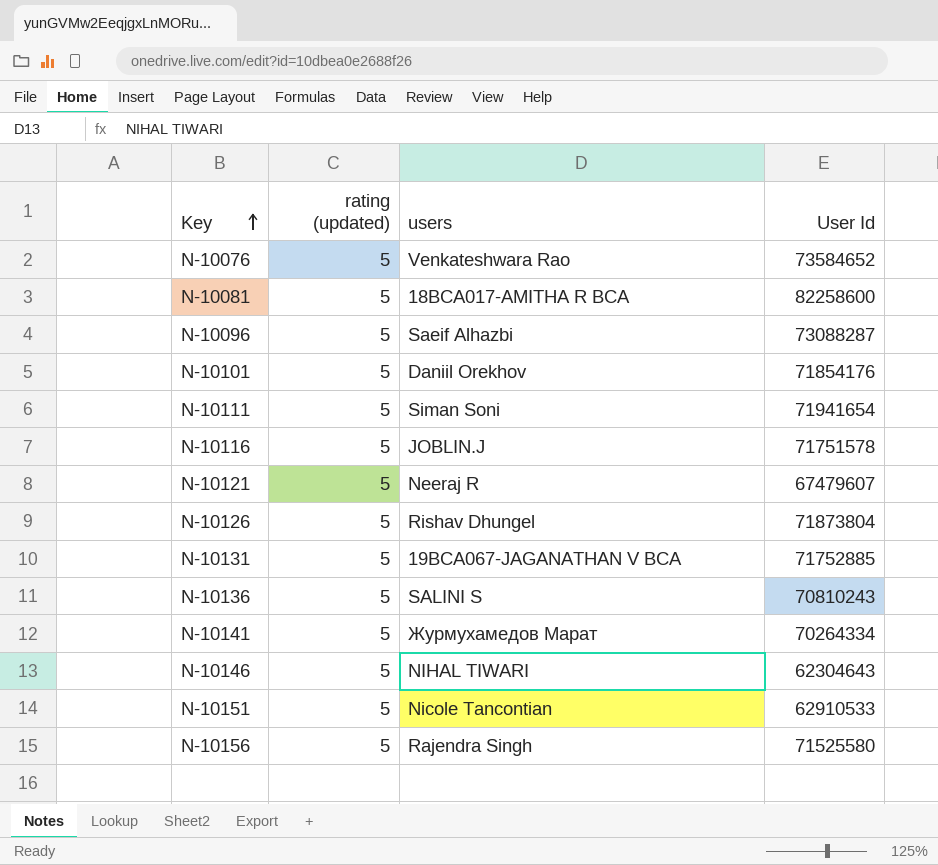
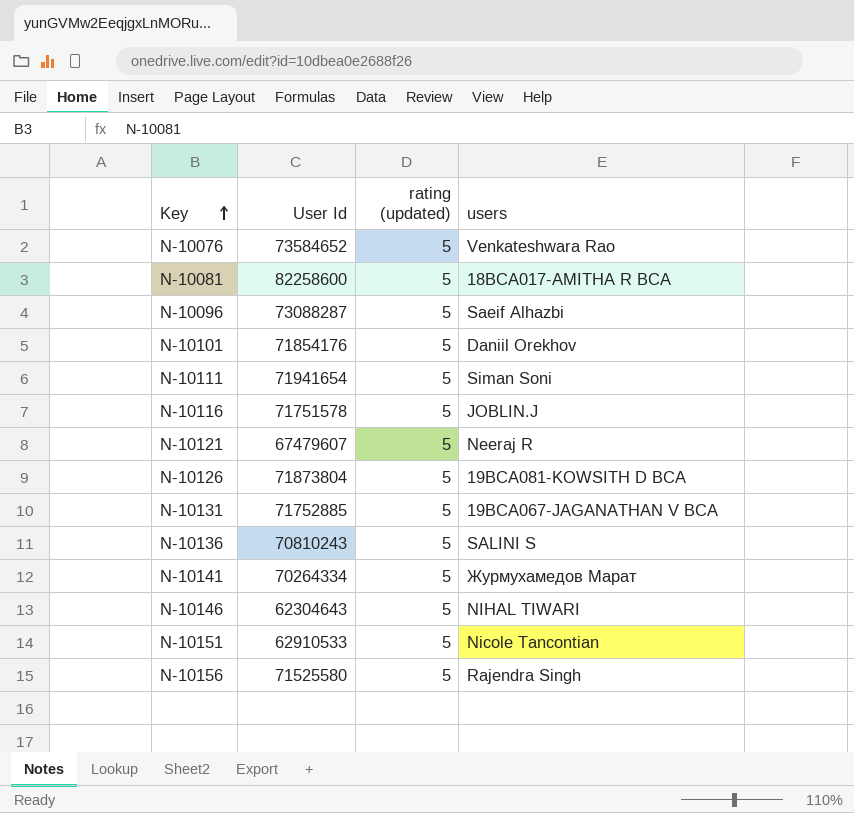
column User Id | position: 4 -> 2
N-10126 | users: Rishav Dhungel -> 19BCA081-KOWSITH D BCA

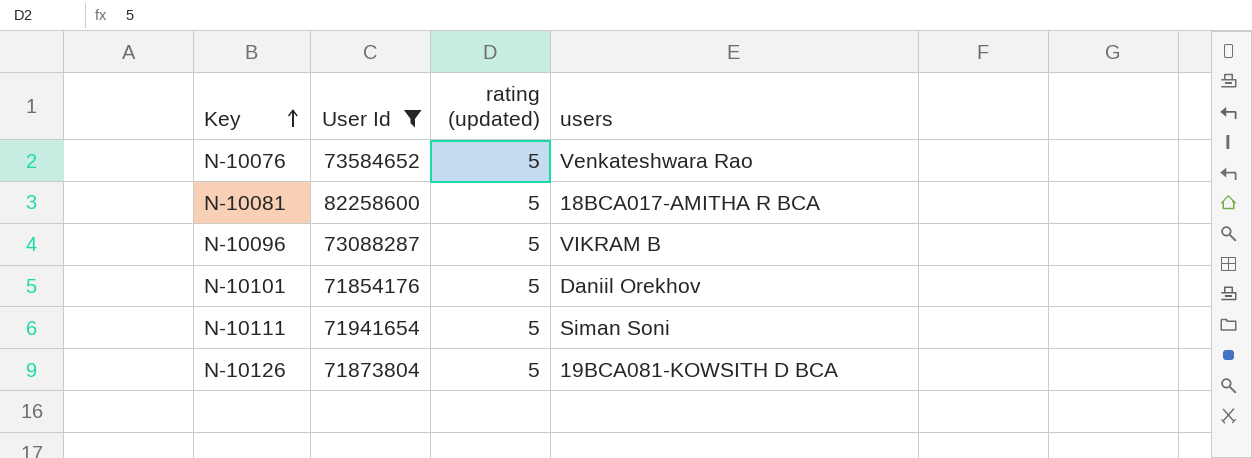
filter: none -> User Id >= 71854176
N-10096 | users: Saeif Alhazbi -> VIKRAM B

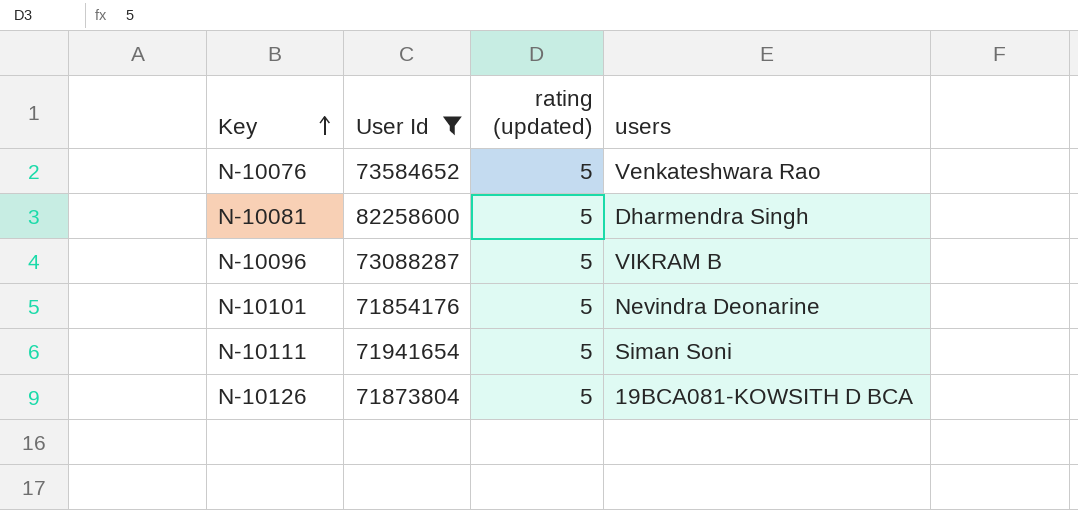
N-10081 | users: 18BCA017-AMITHA R BCA -> Dharmendra Singh
N-10101 | users: Daniil Orekhov -> Nevindra Deonarine

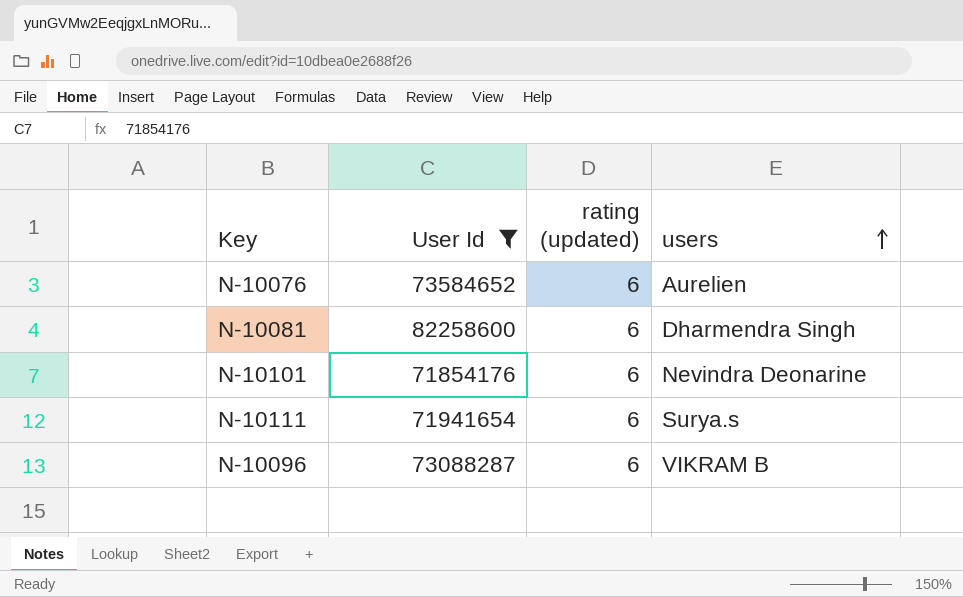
row order: Key ascending -> users ascending
row N-10126: 71873804 | 5 | 19BCA081-KOWSITH D BCA -> none
N-10076 | rating (updated): 5 -> 6
N-10076 | users: Venkateshwara Rao -> Aurelien
N-10081 | rating (updated): 5 -> 6
N-10101 | rating (updated): 5 -> 6
N-10111 | rating (updated): 5 -> 6
N-10111 | users: Siman Soni -> Surya.s
N-10096 | rating (updated): 5 -> 6

